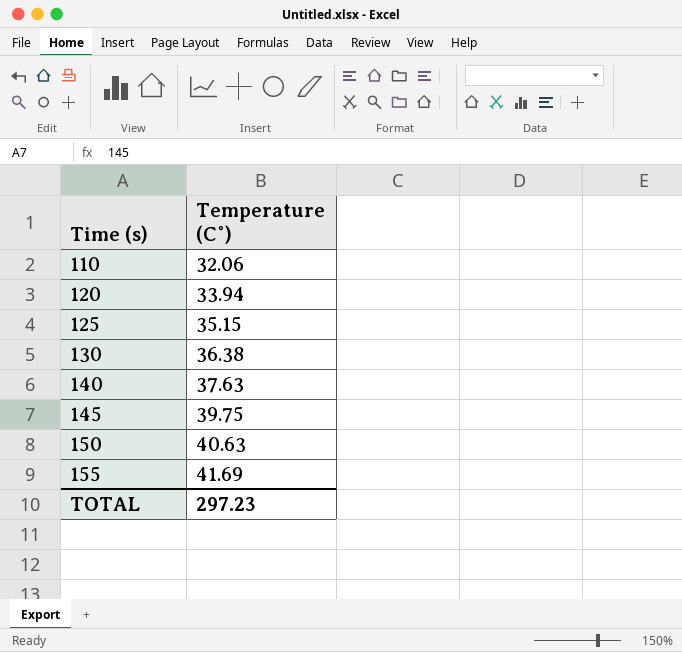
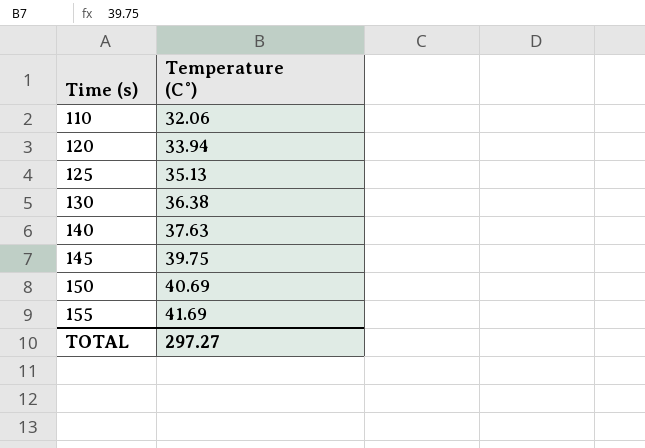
125 | Temperature (C˚): 35.15 -> 35.13
150 | Temperature (C˚): 40.63 -> 40.69
TOTAL | Temperature (C˚): 297.23 -> 297.27

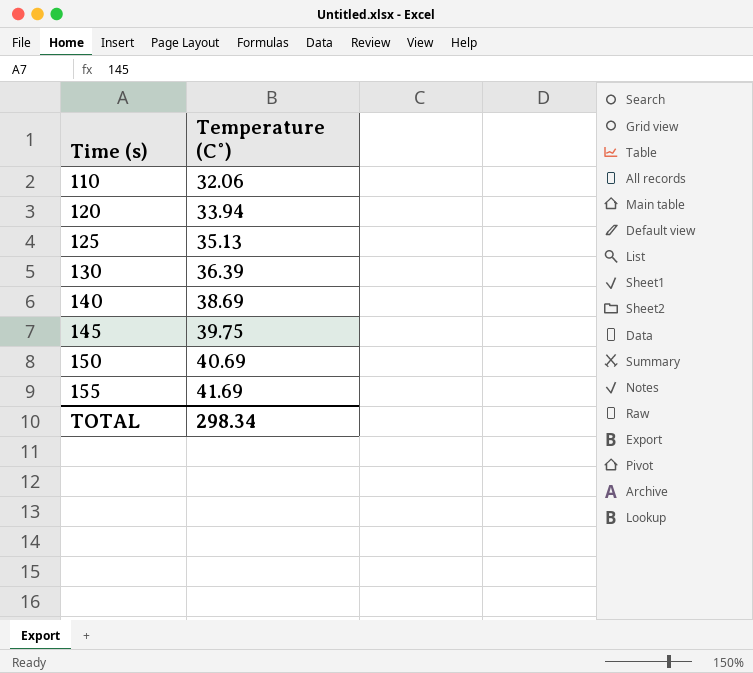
130 | Temperature (C˚): 36.38 -> 36.39
140 | Temperature (C˚): 37.63 -> 38.69
TOTAL | Temperature (C˚): 297.27 -> 298.34

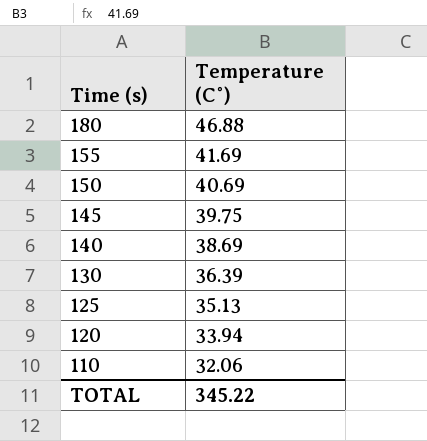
row order: Time (s) ascending -> Time (s) descending
row 180: none -> 46.88
TOTAL | Temperature (C˚): 298.34 -> 345.22

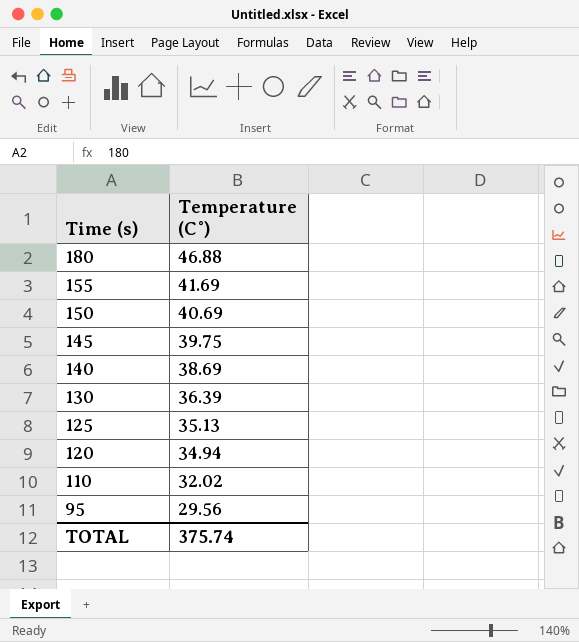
120 | Temperature (C˚): 33.94 -> 34.94
110 | Temperature (C˚): 32.06 -> 32.02
row 95: none -> 29.56
TOTAL | Temperature (C˚): 345.22 -> 375.74

